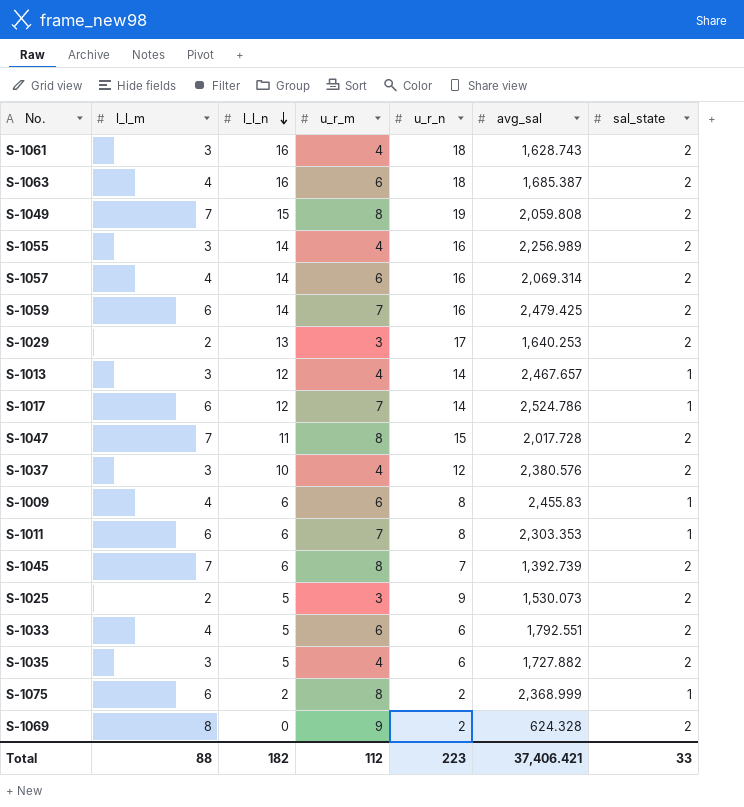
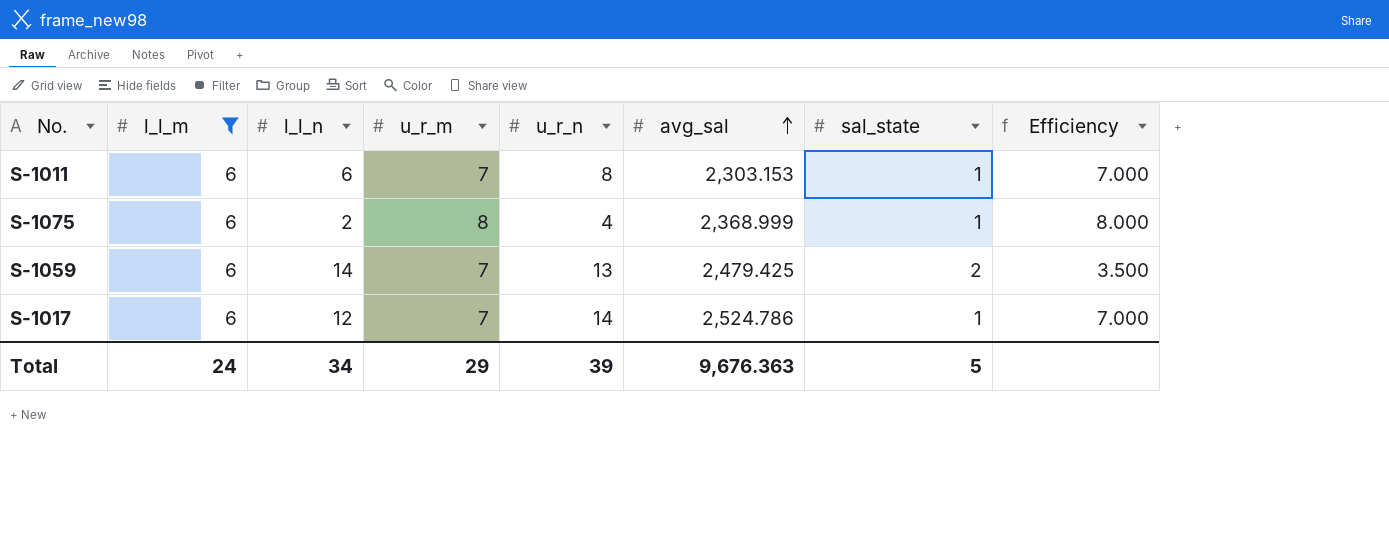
filter: none -> l_l_m = 6
row order: l_l_n descending -> avg_sal ascending
column Efficiency | formula: none -> [u_r_m] / [sal_state]
S-1011 | avg_sal: 2,303.353 -> 2,303.153
S-1075 | u_r_n: 2 -> 4
S-1059 | u_r_n: 16 -> 13
Total | l_l_m: 88 -> 24
Total | l_l_n: 182 -> 34
Total | u_r_m: 112 -> 29
Total | u_r_n: 223 -> 39
Total | avg_sal: 37,406.421 -> 9,676.363
Total | sal_state: 33 -> 5

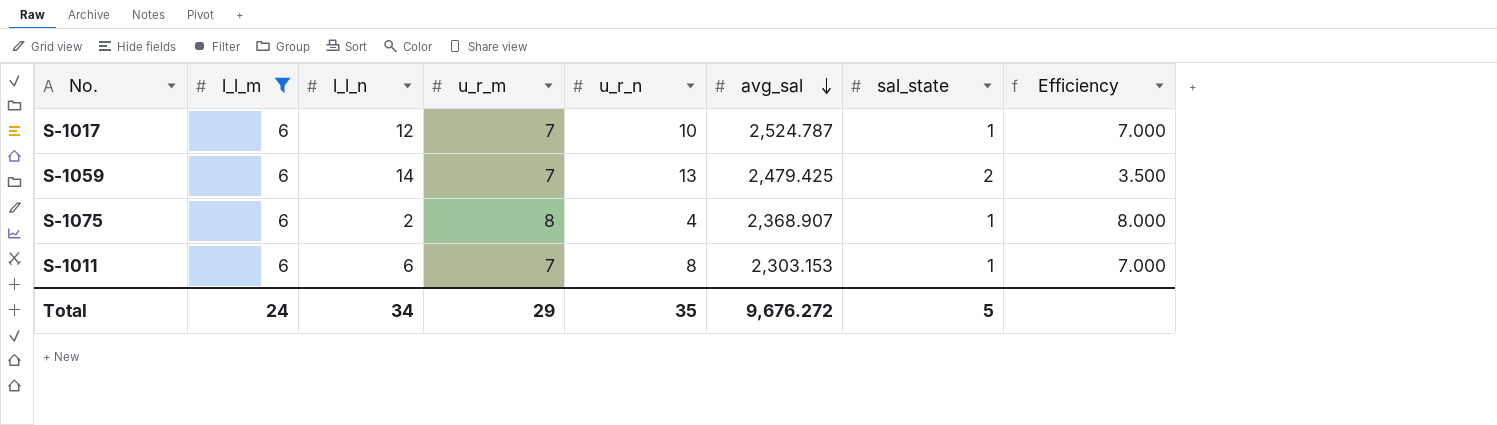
row order: avg_sal ascending -> avg_sal descending
S-1017 | u_r_n: 14 -> 10
S-1017 | avg_sal: 2,524.786 -> 2,524.787
S-1075 | avg_sal: 2,368.999 -> 2,368.907
Total | u_r_n: 39 -> 35
Total | avg_sal: 9,676.363 -> 9,676.272

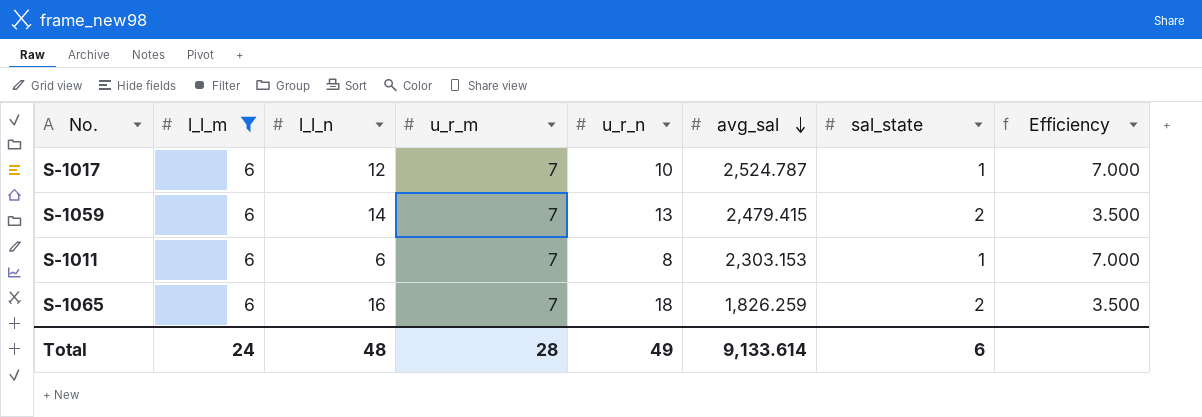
row S-1075: 6 | 2 | 8 | 4 | 2,368.907 | 1 | 8.000 -> none
S-1059 | avg_sal: 2,479.425 -> 2,479.415
row S-1065: none -> 6 | 16 | 7 | 18 | 1,826.259 | 2 | 3.500
Total | l_l_n: 34 -> 48
Total | u_r_m: 29 -> 28
Total | u_r_n: 35 -> 49
Total | avg_sal: 9,676.272 -> 9,133.614
Total | sal_state: 5 -> 6

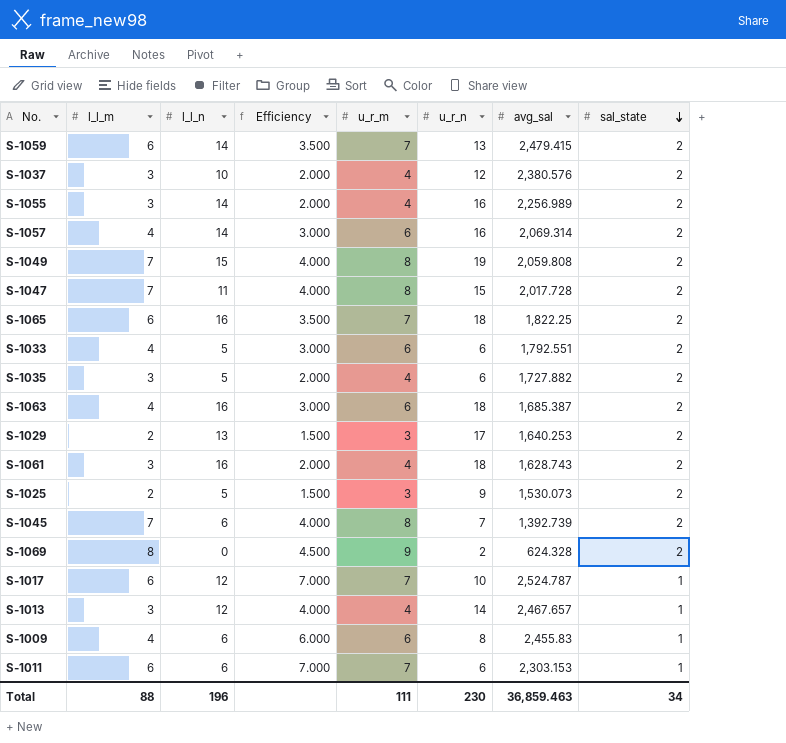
filter: l_l_m = 6 -> none
row order: avg_sal descending -> sal_state descending
column Efficiency | position: 8 -> 4
S-1065 | avg_sal: 1,826.259 -> 1,822.25
S-1011 | u_r_n: 8 -> 6
Total | l_l_m: 24 -> 88
Total | l_l_n: 48 -> 196
Total | u_r_m: 28 -> 111
Total | u_r_n: 49 -> 230
Total | avg_sal: 9,133.614 -> 36,859.463
Total | sal_state: 6 -> 34

